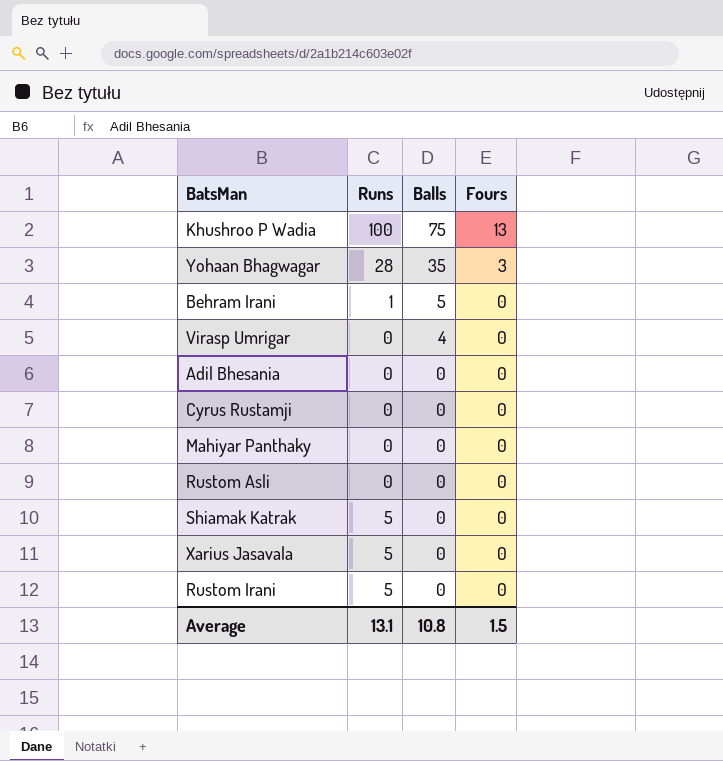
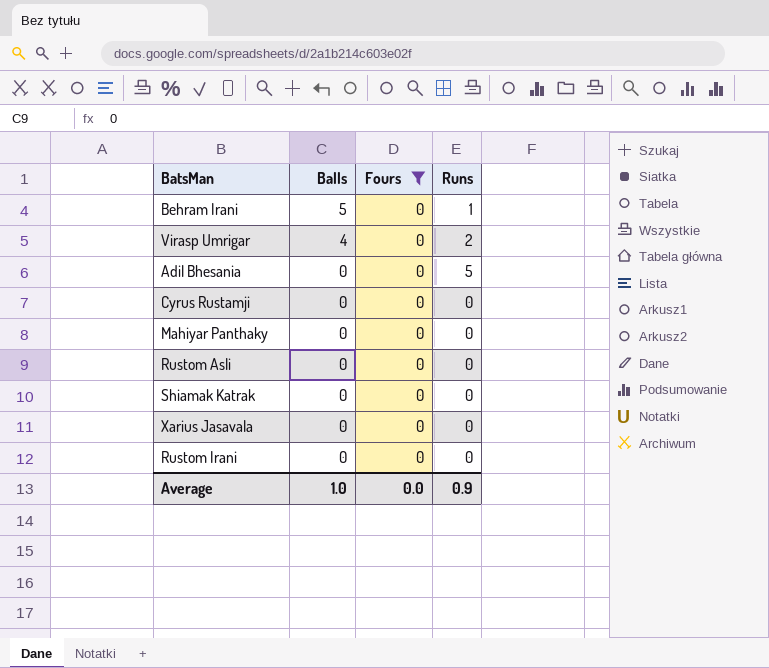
filter: none -> Fours = 0
column Runs | position: 2 -> 4
Virasp Umrigar | Runs: 0 -> 2
Adil Bhesania | Runs: 0 -> 5
Shiamak Katrak | Runs: 5 -> 0
Xarius Jasavala | Runs: 5 -> 0
Rustom Irani | Runs: 5 -> 0
Average | Balls: 10.8 -> 1.0
Average | Fours: 1.5 -> 0.0
Average | Runs: 13.1 -> 0.9

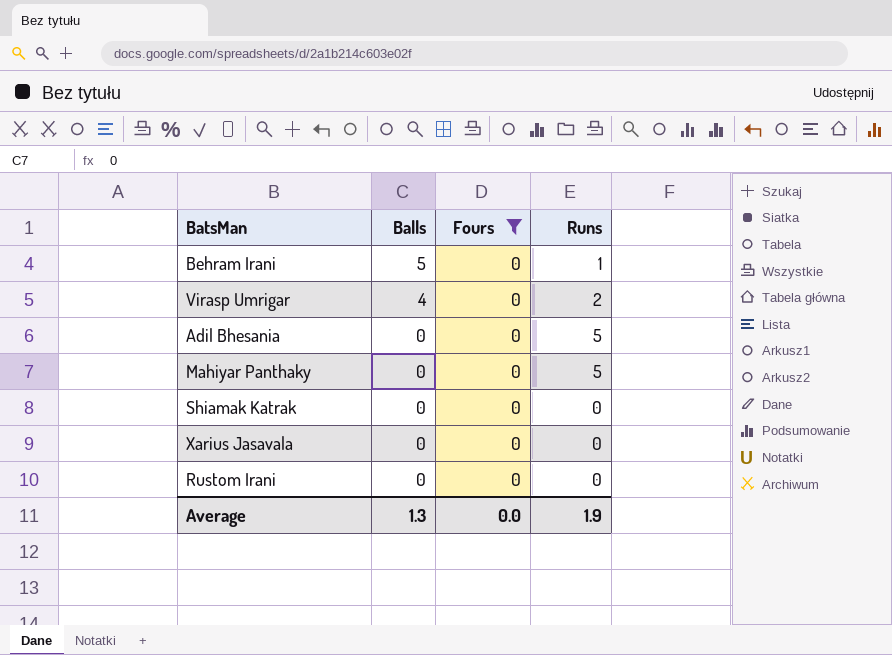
row Cyrus Rustamji: 0 | 0 | 0 -> none
row Rustom Asli: 0 | 0 | 0 -> none
Mahiyar Panthaky | Runs: 0 -> 5
Average | Balls: 1.0 -> 1.3
Average | Runs: 0.9 -> 1.9

